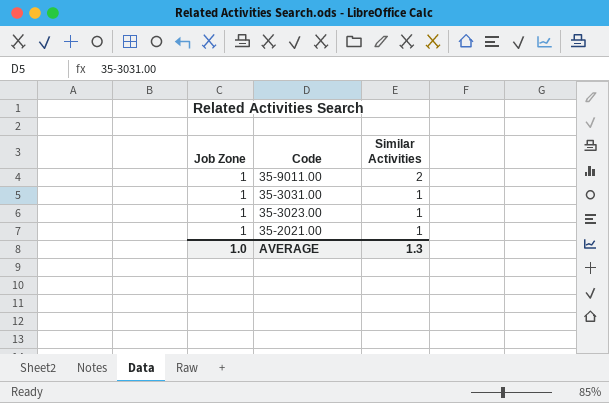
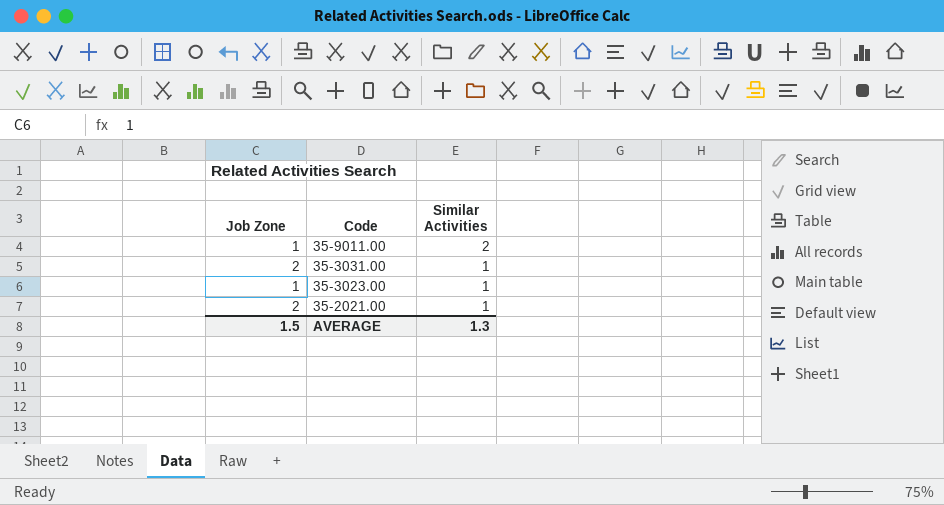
35-3031.00 | Job Zone: 1 -> 2
35-2021.00 | Job Zone: 1 -> 2
AVERAGE | Job Zone: 1.0 -> 1.5

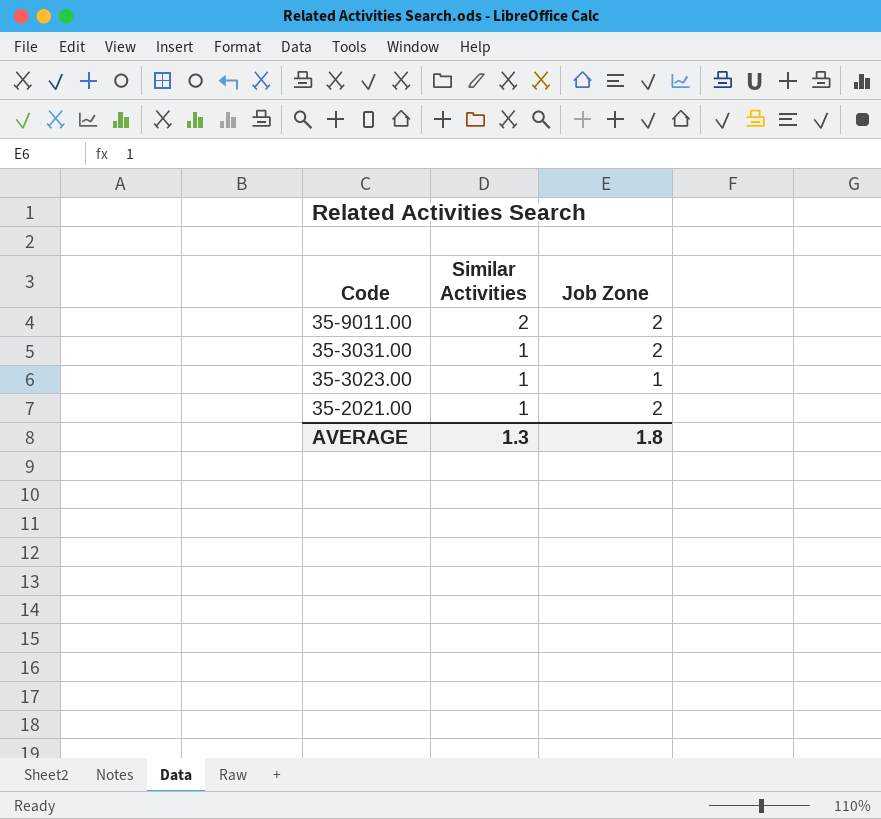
column Job Zone | position: 1 -> 3
35-9011.00 | Job Zone: 1 -> 2
AVERAGE | Job Zone: 1.5 -> 1.8

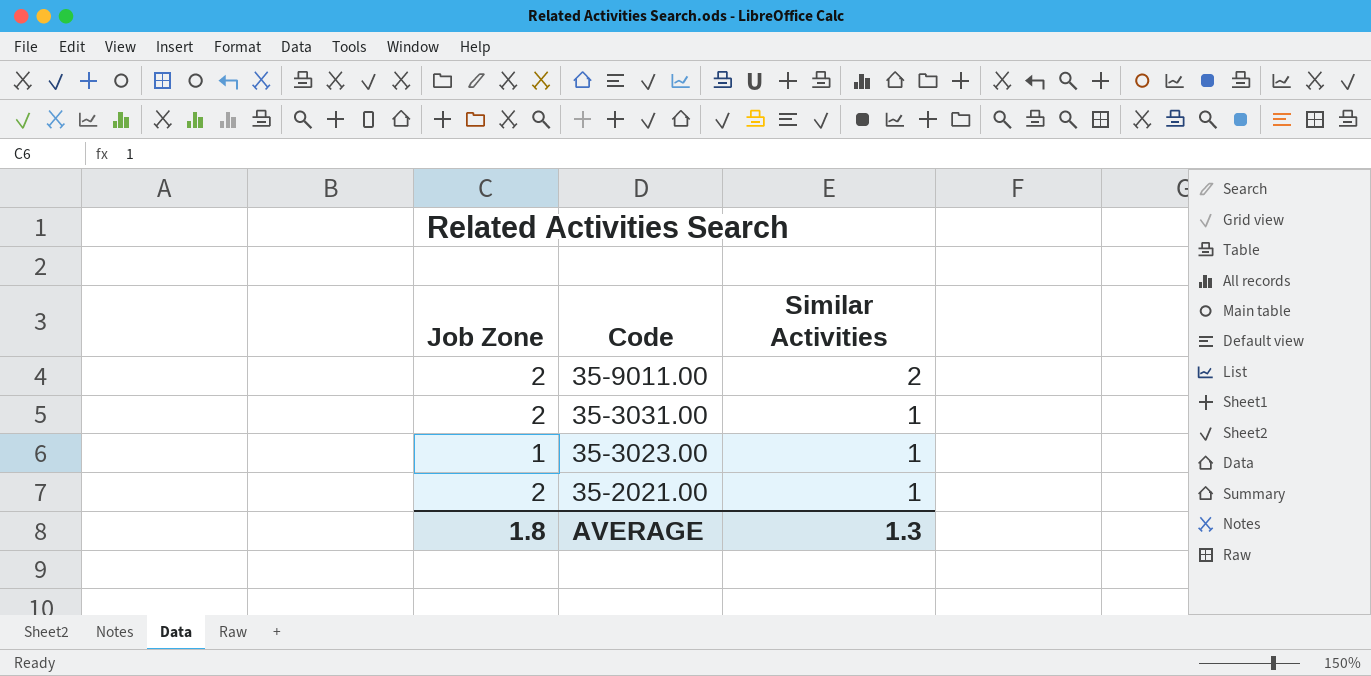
column Job Zone | position: 3 -> 1

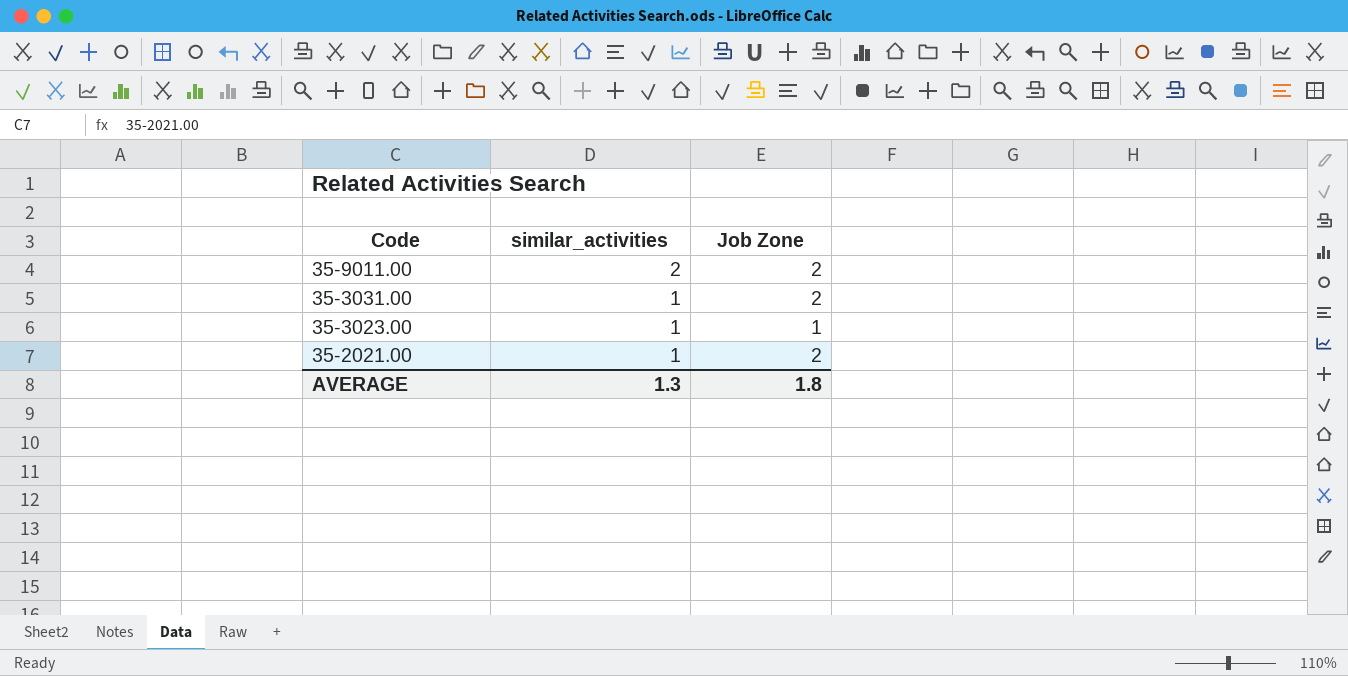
column name: Similar Activities -> similar_activities
column Job Zone | position: 1 -> 3

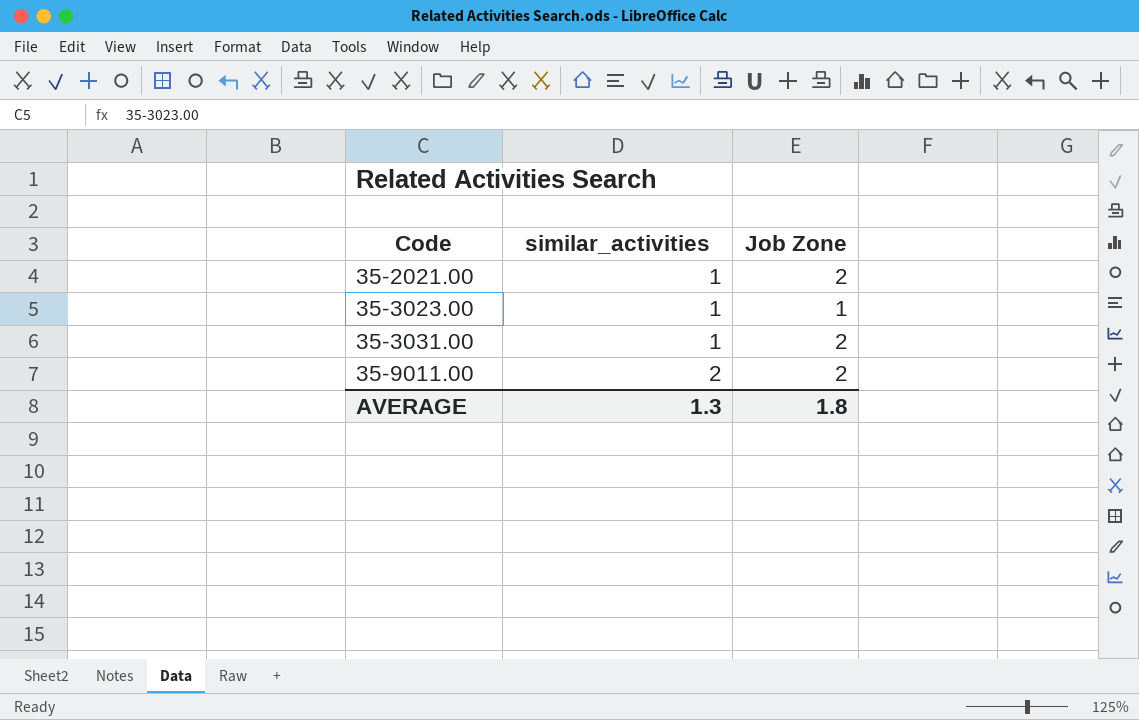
row order: Code descending -> Code ascending

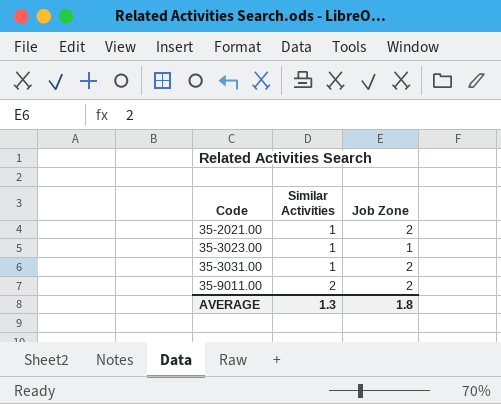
column name: similar_activities -> Similar Activities

